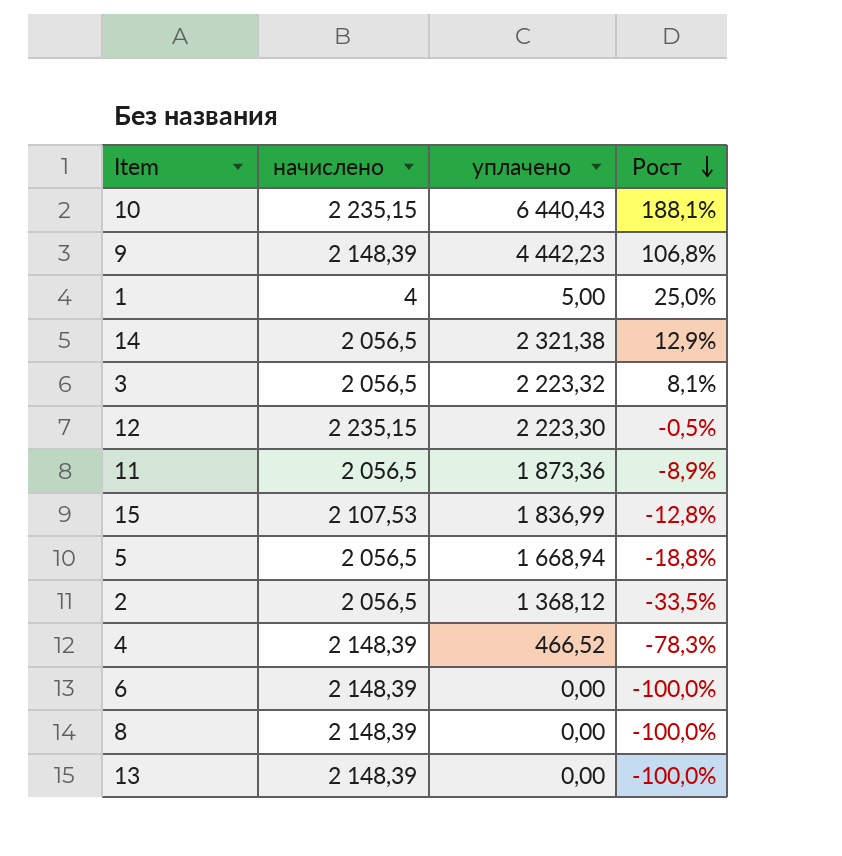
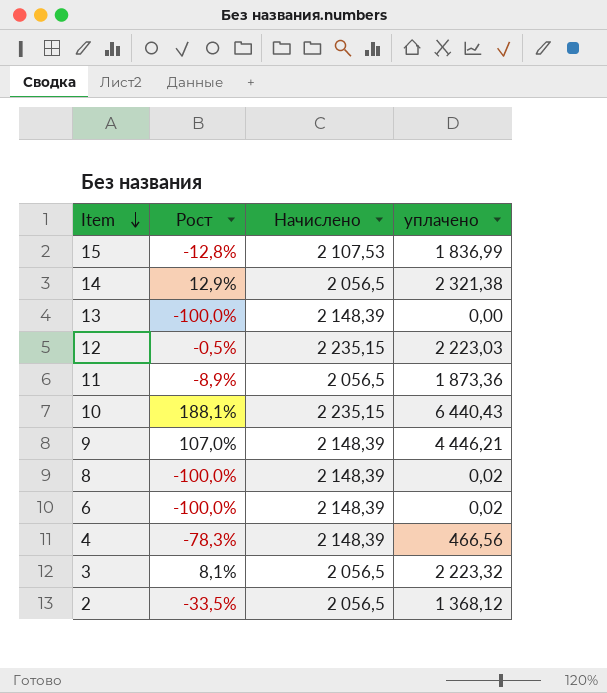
row order: Рост descending -> Item descending
column Рост | position: 4 -> 2
column name: начислено -> Начислено
row 1: 4 | 5,00 | 25,0% -> none
row 5: 2 056,5 | 1 668,94 | -18,8% -> none
12 | уплачено: 2 223,30 -> 2 223,03
9 | Рост: 106,8% -> 107,0%
9 | уплачено: 4 442,23 -> 4 446,21
8 | уплачено: 0,00 -> 0,02
6 | уплачено: 0,00 -> 0,02
4 | уплачено: 466,52 -> 466,56

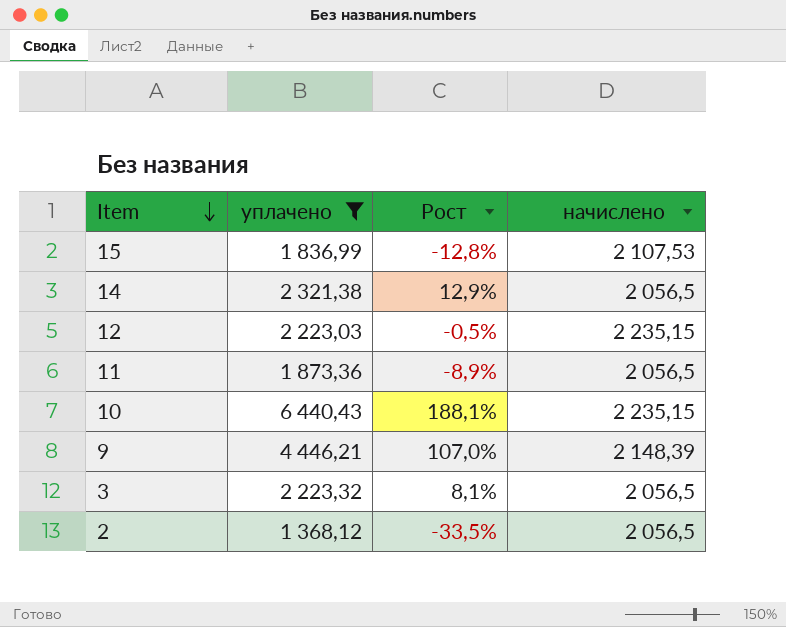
filter: none -> уплачено >= 1 368,12
column уплачено | position: 4 -> 2
column name: Начислено -> начислено

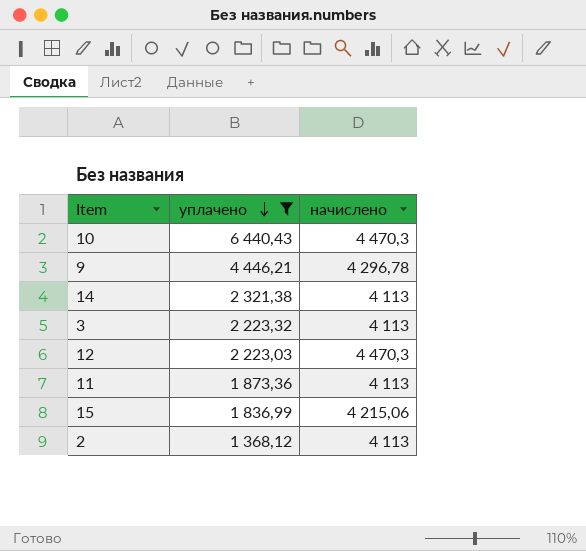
row order: Item descending -> уплачено descending
column Рост | formula: ([уплачено] - [начислено]) / [начислено] -> none
10 | начислено: 2 235,15 -> 4 470,3
9 | начислено: 2 148,39 -> 4 296,78
14 | начислено: 2 056,5 -> 4 113
3 | начислено: 2 056,5 -> 4 113
12 | начислено: 2 235,15 -> 4 470,3
11 | начислено: 2 056,5 -> 4 113
15 | начислено: 2 107,53 -> 4 215,06
2 | начислено: 2 056,5 -> 4 113

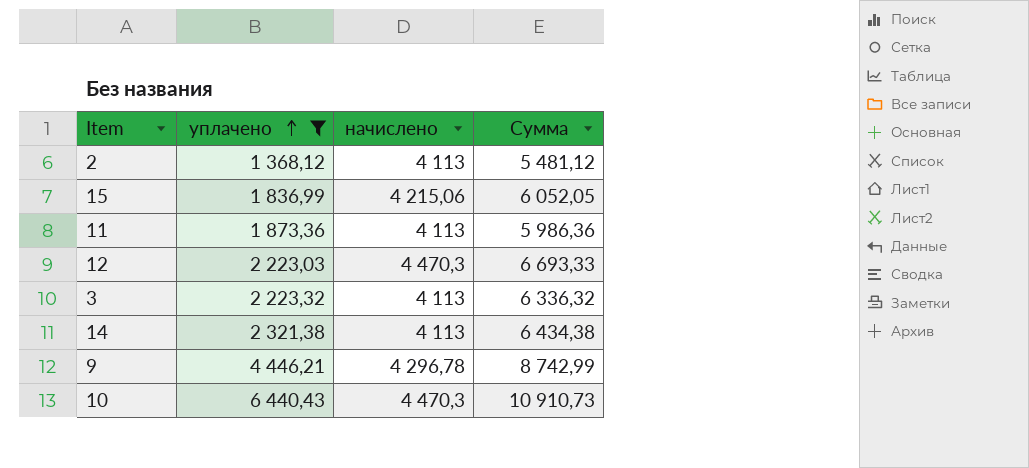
row order: уплачено descending -> уплачено ascending
column Сумма | formula: none -> [уплачено] + [начислено]

